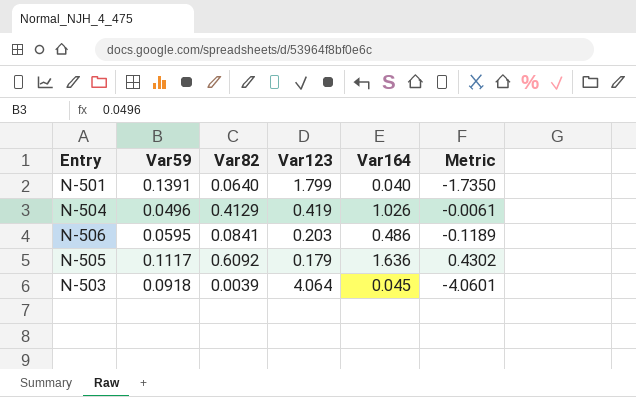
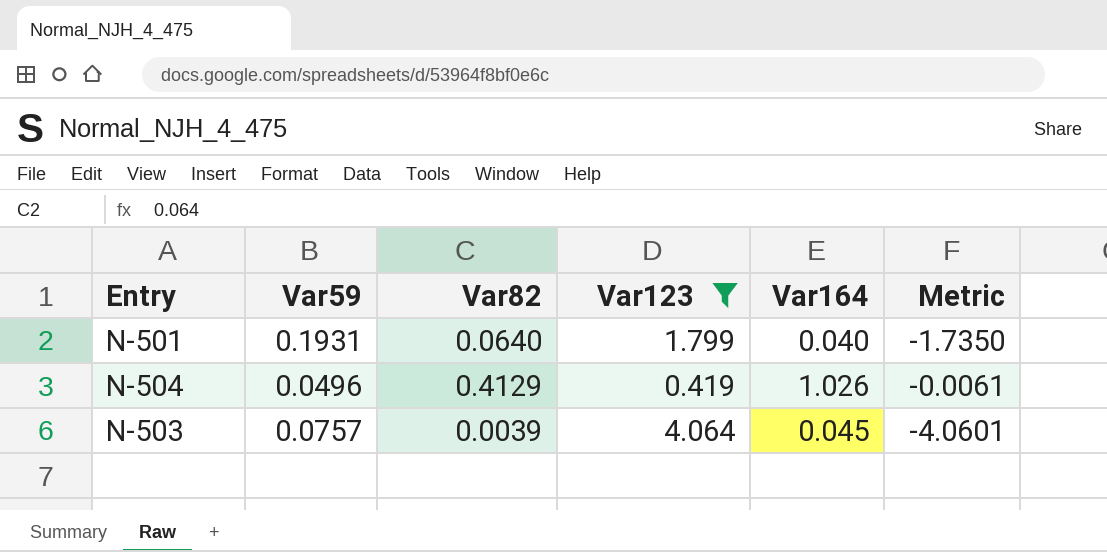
filter: none -> Var123 >= 0.419
N-501 | Var59: 0.1391 -> 0.1931
N-503 | Var59: 0.0918 -> 0.0757

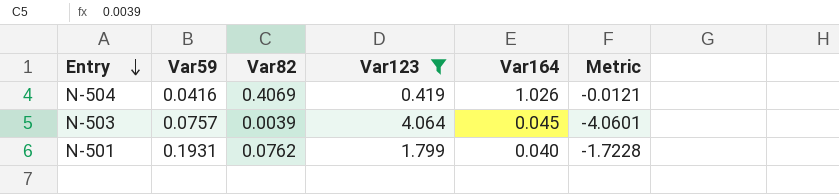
row order: none -> Entry descending
N-504 | Var59: 0.0496 -> 0.0416
N-504 | Var82: 0.4129 -> 0.4069
N-504 | Metric: -0.0061 -> -0.0121
N-501 | Var82: 0.0640 -> 0.0762
N-501 | Metric: -1.7350 -> -1.7228

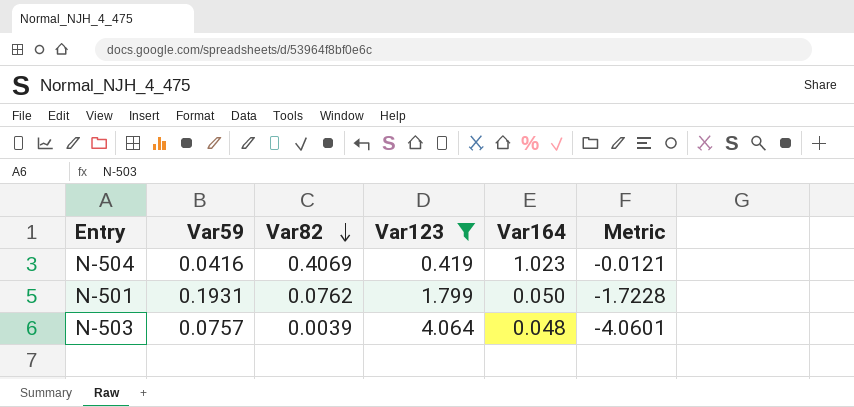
row order: Entry descending -> Var82 descending
N-504 | Var164: 1.026 -> 1.023
N-501 | Var164: 0.040 -> 0.050
N-503 | Var164: 0.045 -> 0.048

